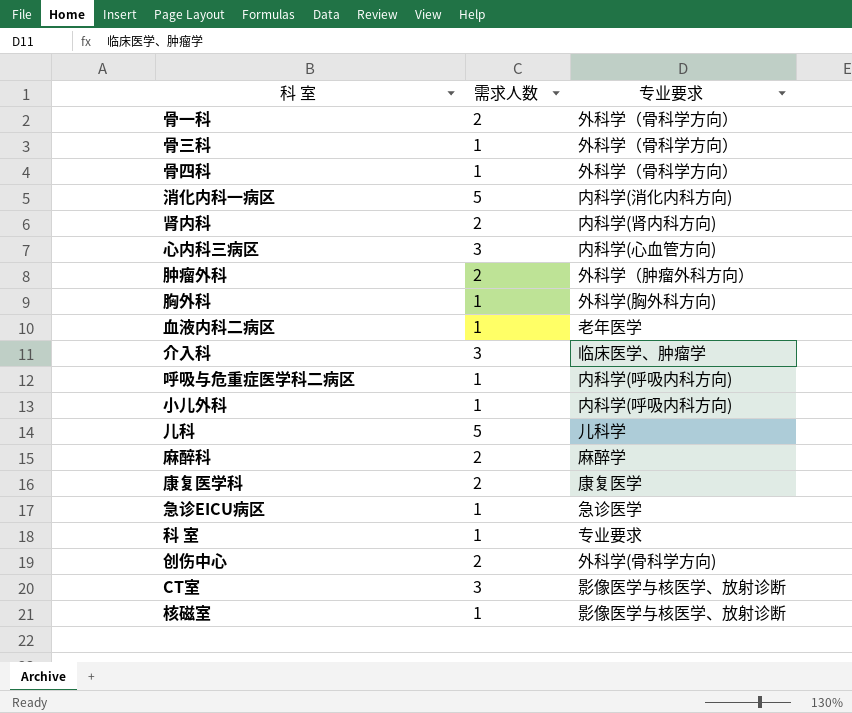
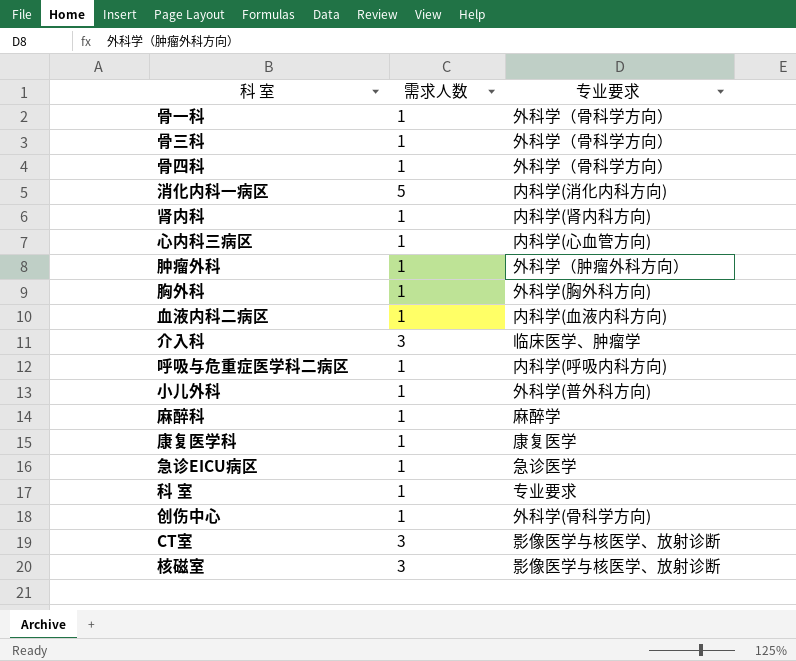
row 儿科: 5 | 儿科学 -> none
骨一科 | 需求人数: 2 -> 1
肾内科 | 需求人数: 2 -> 1
心内科三病区 | 需求人数: 3 -> 1
肿瘤外科 | 需求人数: 2 -> 1
血液内科二病区 | 专业要求: 老年医学 -> 内科学(血液内科方向)
小儿外科 | 专业要求: 内科学(呼吸内科方向) -> 外科学(普外科方向)
麻醉科 | 需求人数: 2 -> 1
康复医学科 | 需求人数: 2 -> 1
创伤中心 | 需求人数: 2 -> 1
核磁室 | 需求人数: 1 -> 3

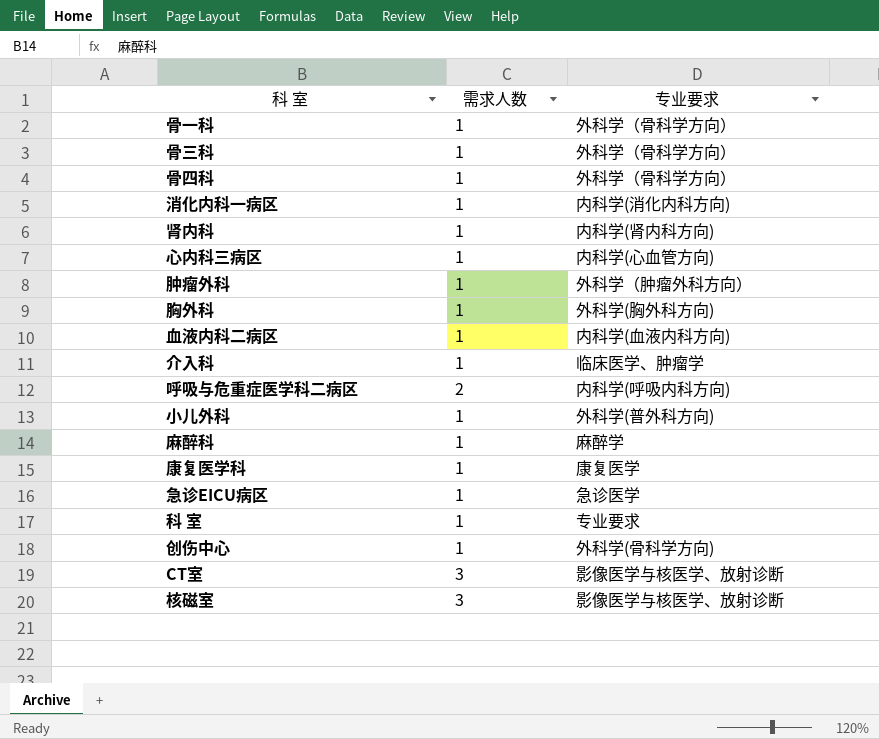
消化内科一病区 | 需求人数: 5 -> 1
介入科 | 需求人数: 3 -> 1
呼吸与危重症医学科二病区 | 需求人数: 1 -> 2

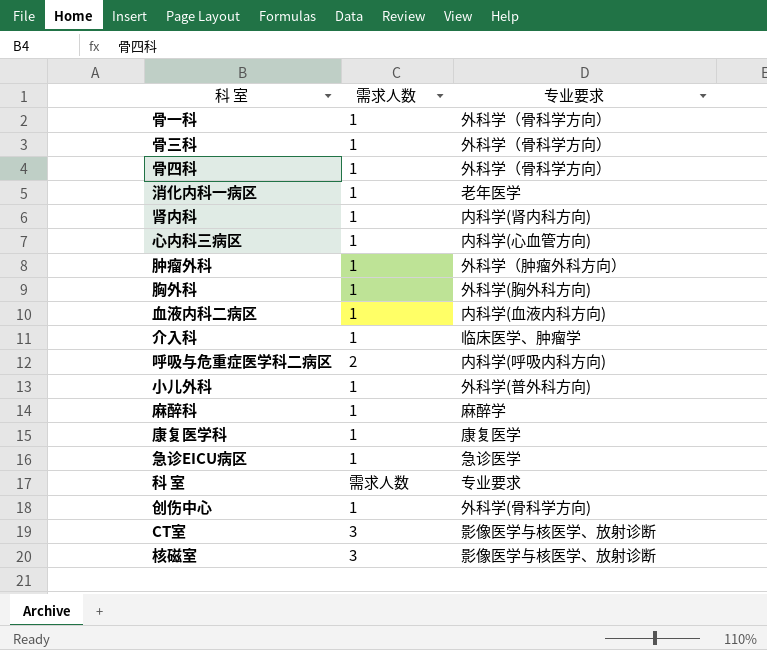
消化内科一病区 | 专业要求: 内科学(消化内科方向) -> 老年医学
科 室 | 需求人数: 1 -> 需求人数

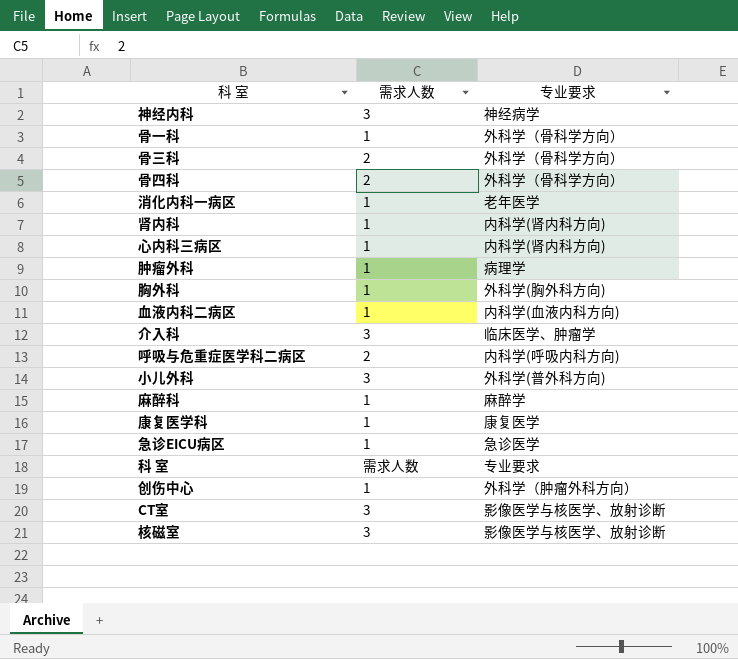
row 神经内科: none -> 3 | 神经病学
骨三科 | 需求人数: 1 -> 2
骨四科 | 需求人数: 1 -> 2
心内科三病区 | 专业要求: 内科学(心血管方向) -> 内科学(肾内科方向)
肿瘤外科 | 专业要求: 外科学（肿瘤外科方向） -> 病理学
介入科 | 需求人数: 1 -> 3
小儿外科 | 需求人数: 1 -> 3
创伤中心 | 专业要求: 外科学(骨科学方向) -> 外科学（肿瘤外科方向）

